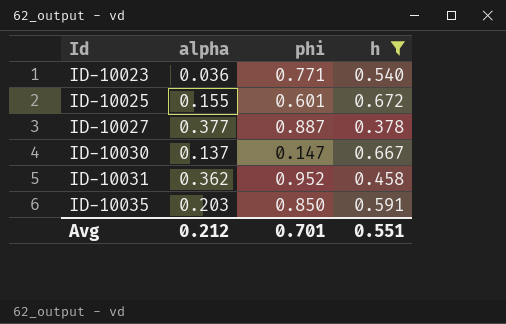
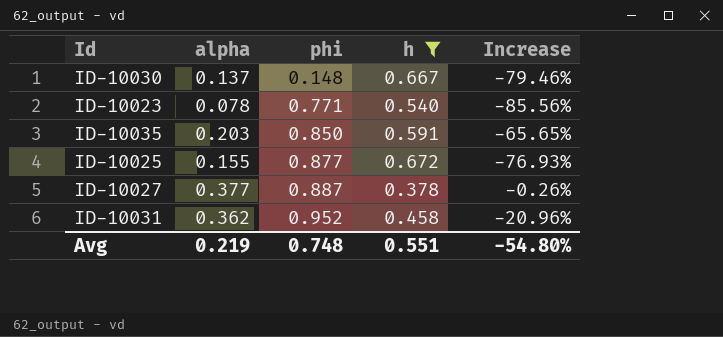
row order: Id ascending -> phi ascending
column Increase | formula: none -> ([alpha] - [h]) / [h]
ID-10030 | phi: 0.147 -> 0.148
ID-10023 | alpha: 0.036 -> 0.078
ID-10025 | phi: 0.601 -> 0.877
Avg | alpha: 0.212 -> 0.219
Avg | phi: 0.701 -> 0.748

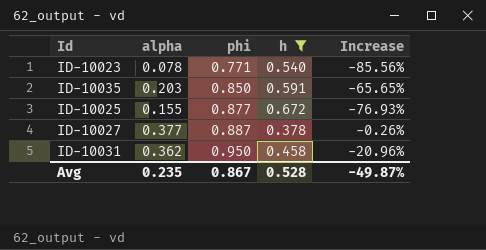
row ID-10030: 0.137 | 0.148 | 0.667 | -79.46% -> none
ID-10031 | phi: 0.952 -> 0.950
Avg | alpha: 0.219 -> 0.235
Avg | phi: 0.748 -> 0.867
Avg | h: 0.551 -> 0.528
Avg | Increase: -54.80% -> -49.87%

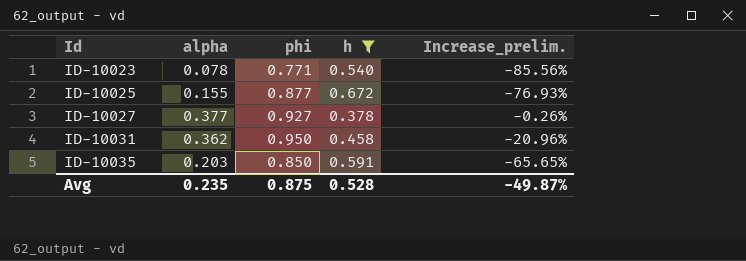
row order: phi ascending -> Id ascending
column name: Increase -> Increase_prelim.
ID-10027 | phi: 0.887 -> 0.927
Avg | phi: 0.867 -> 0.875

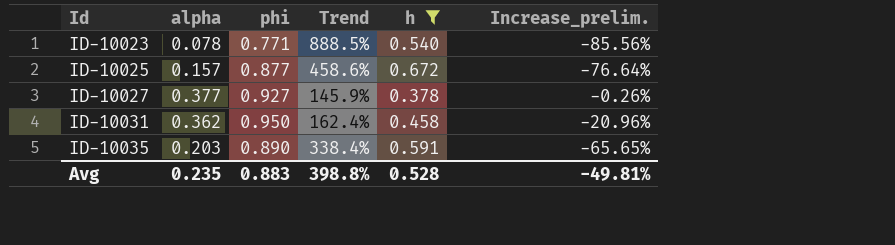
column Trend | formula: none -> ([phi] - [alpha]) / [alpha]
ID-10025 | alpha: 0.155 -> 0.157
ID-10025 | Increase_prelim.: -76.93% -> -76.64%
ID-10035 | phi: 0.850 -> 0.890
Avg | phi: 0.875 -> 0.883
Avg | Increase_prelim.: -49.87% -> -49.81%

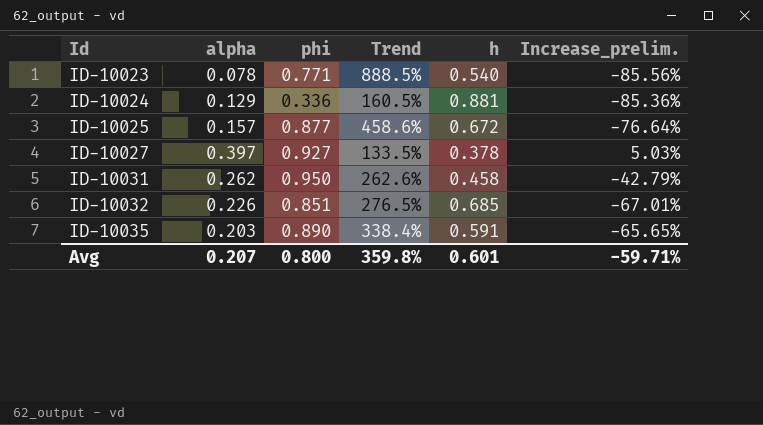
filter: h <= 0.672 -> none
ID-10027 | alpha: 0.377 -> 0.397
ID-10027 | Trend: 145.9% -> 133.5%
ID-10027 | Increase_prelim.: -0.26% -> 5.03%
ID-10031 | alpha: 0.362 -> 0.262
ID-10031 | Trend: 162.4% -> 262.6%
ID-10031 | Increase_prelim.: -20.96% -> -42.79%
Avg | alpha: 0.235 -> 0.207
Avg | phi: 0.883 -> 0.800
Avg | Trend: 398.8% -> 359.8%
Avg | h: 0.528 -> 0.601
Avg | Increase_prelim.: -49.81% -> -59.71%

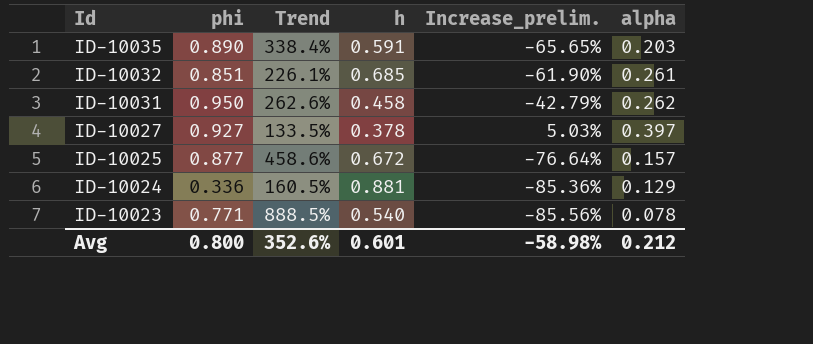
row order: Id ascending -> Id descending
column alpha | position: 2 -> 6
ID-10032 | Trend: 276.5% -> 226.1%
ID-10032 | Increase_prelim.: -67.01% -> -61.90%
ID-10032 | alpha: 0.226 -> 0.261
Avg | Trend: 359.8% -> 352.6%
Avg | Increase_prelim.: -59.71% -> -58.98%
Avg | alpha: 0.207 -> 0.212

